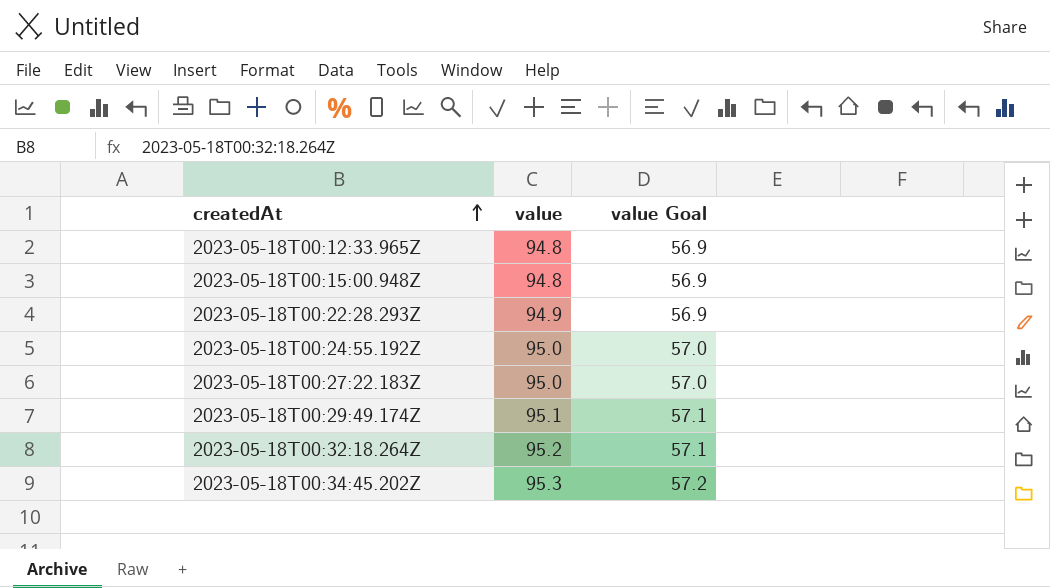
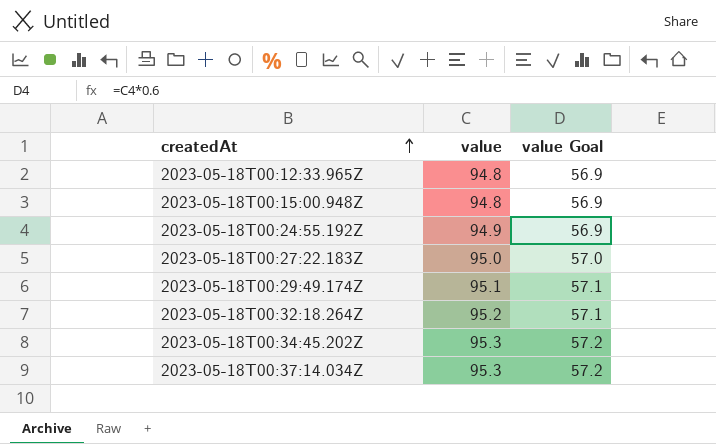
row 2023-05-18T00:22:28.293Z: 94.9 | 56.9 -> none
2023-05-18T00:24:55.192Z | value: 95.0 -> 94.9
2023-05-18T00:24:55.192Z | value Goal: 57.0 -> 56.9
row 2023-05-18T00:37:14.034Z: none -> 95.3 | 57.2

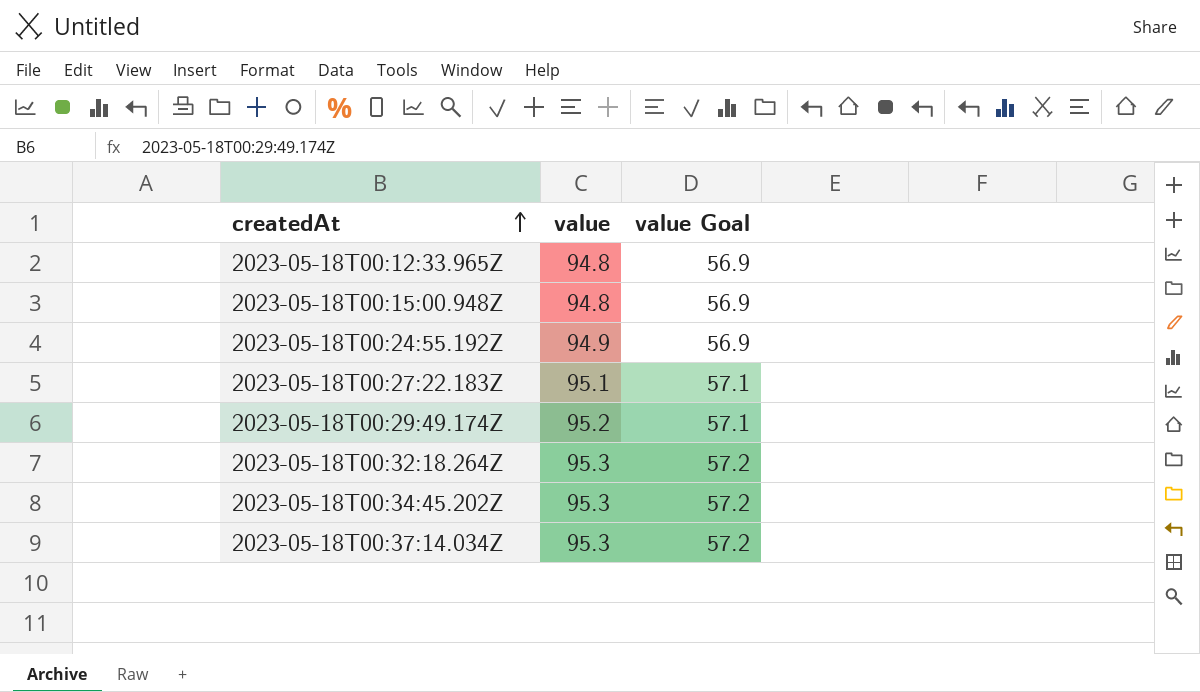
2023-05-18T00:27:22.183Z | value: 95.0 -> 95.1
2023-05-18T00:27:22.183Z | value Goal: 57.0 -> 57.1
2023-05-18T00:29:49.174Z | value: 95.1 -> 95.2
2023-05-18T00:32:18.264Z | value: 95.2 -> 95.3
2023-05-18T00:32:18.264Z | value Goal: 57.1 -> 57.2

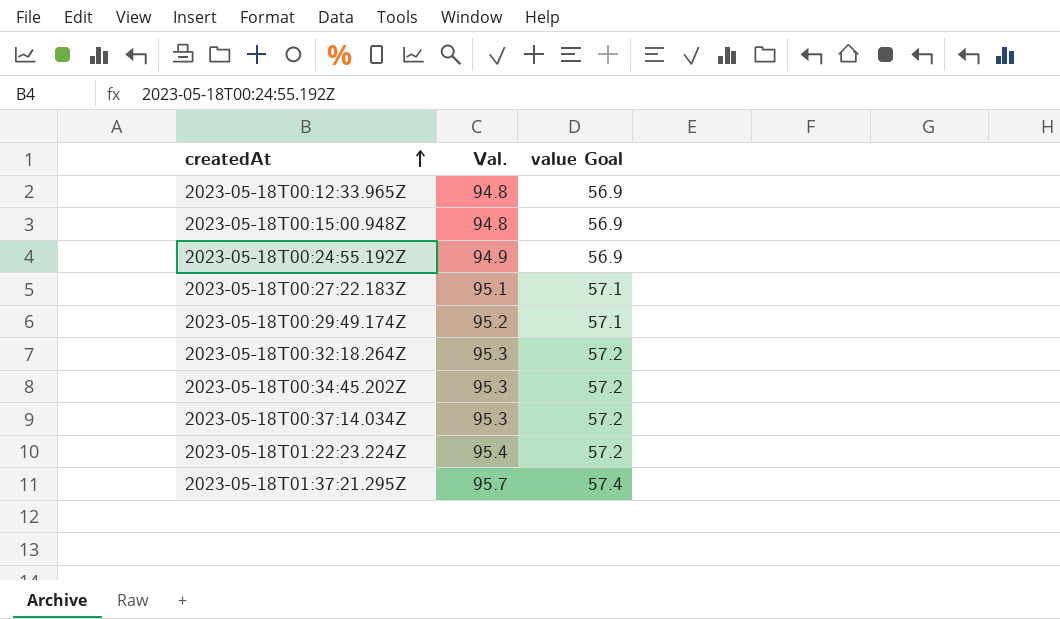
column name: value -> Val.
row 2023-05-18T01:22:23.224Z: none -> 95.4 | 57.2
row 2023-05-18T01:37:21.295Z: none -> 95.7 | 57.4

